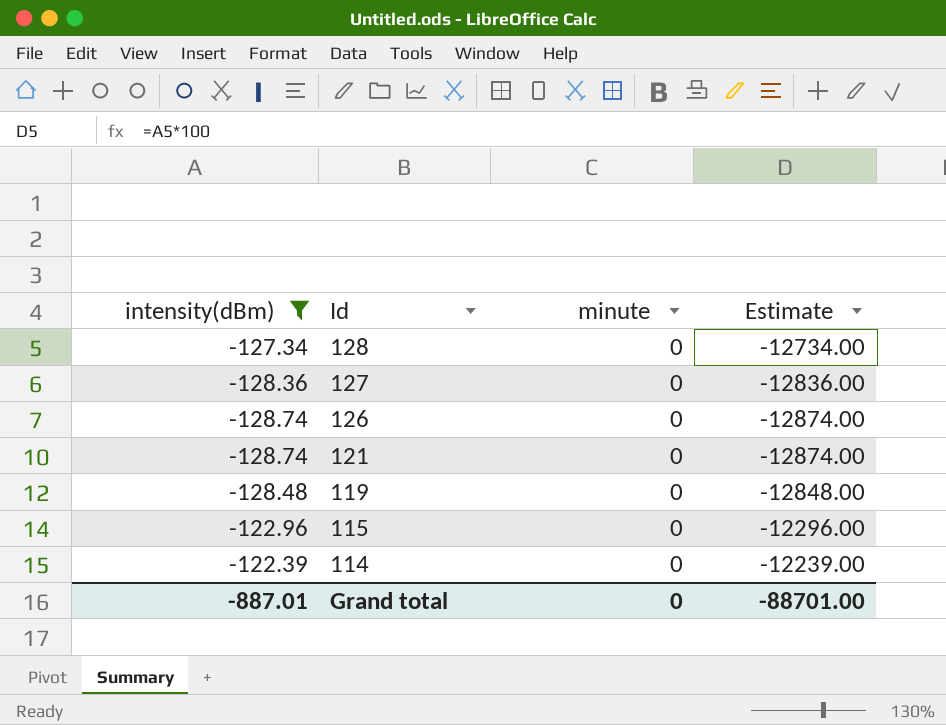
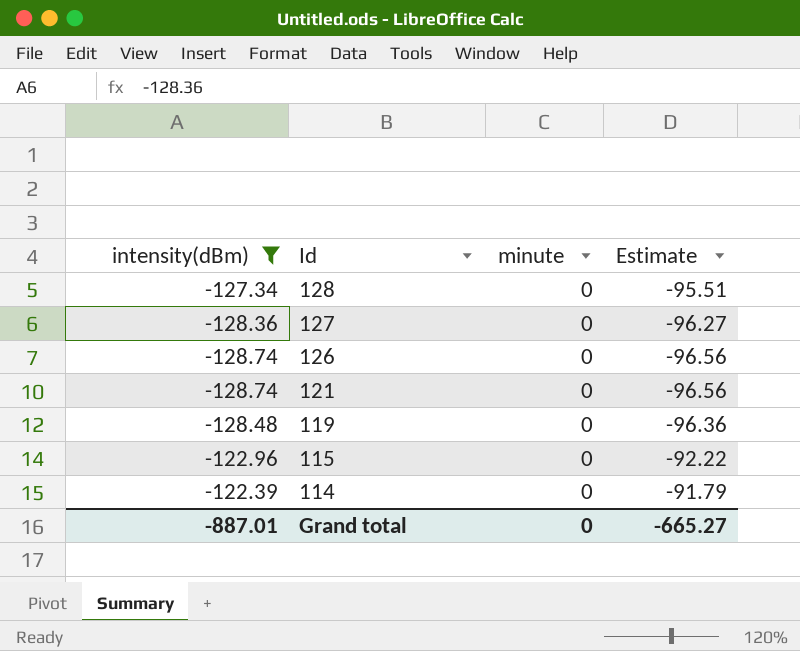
column Estimate | formula: [intensity(dBm)] * 100 -> [intensity(dBm)] * 0.75
Grand total | Estimate: -88701.00 -> -665.27

